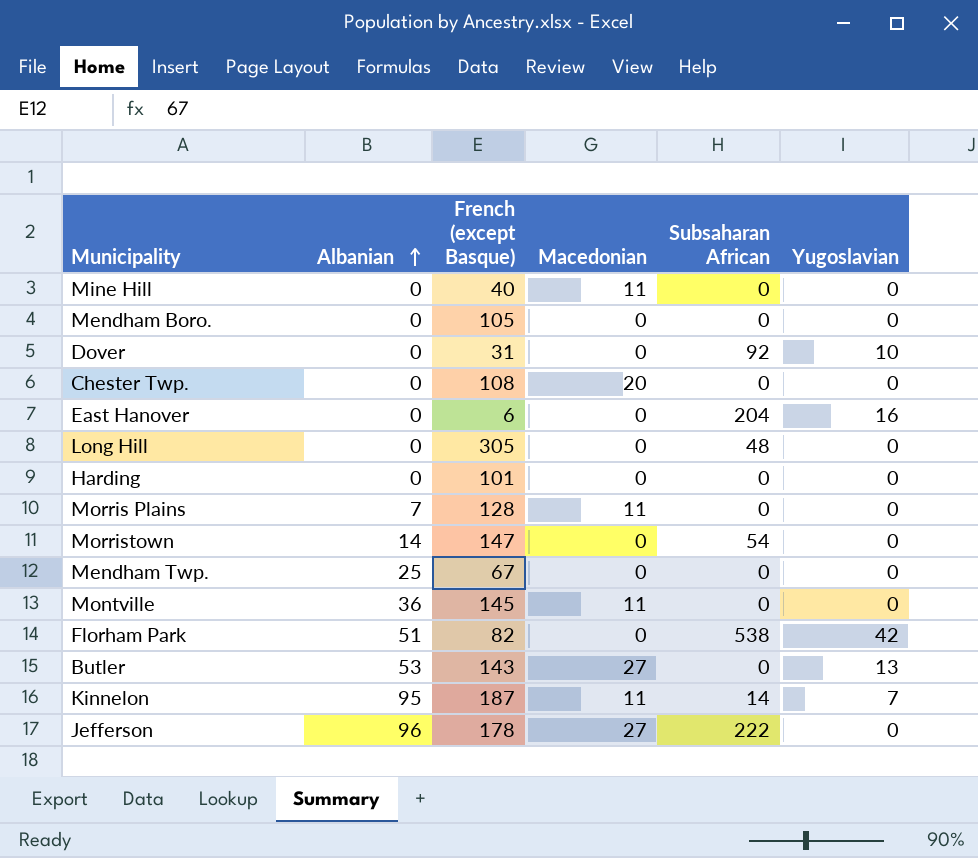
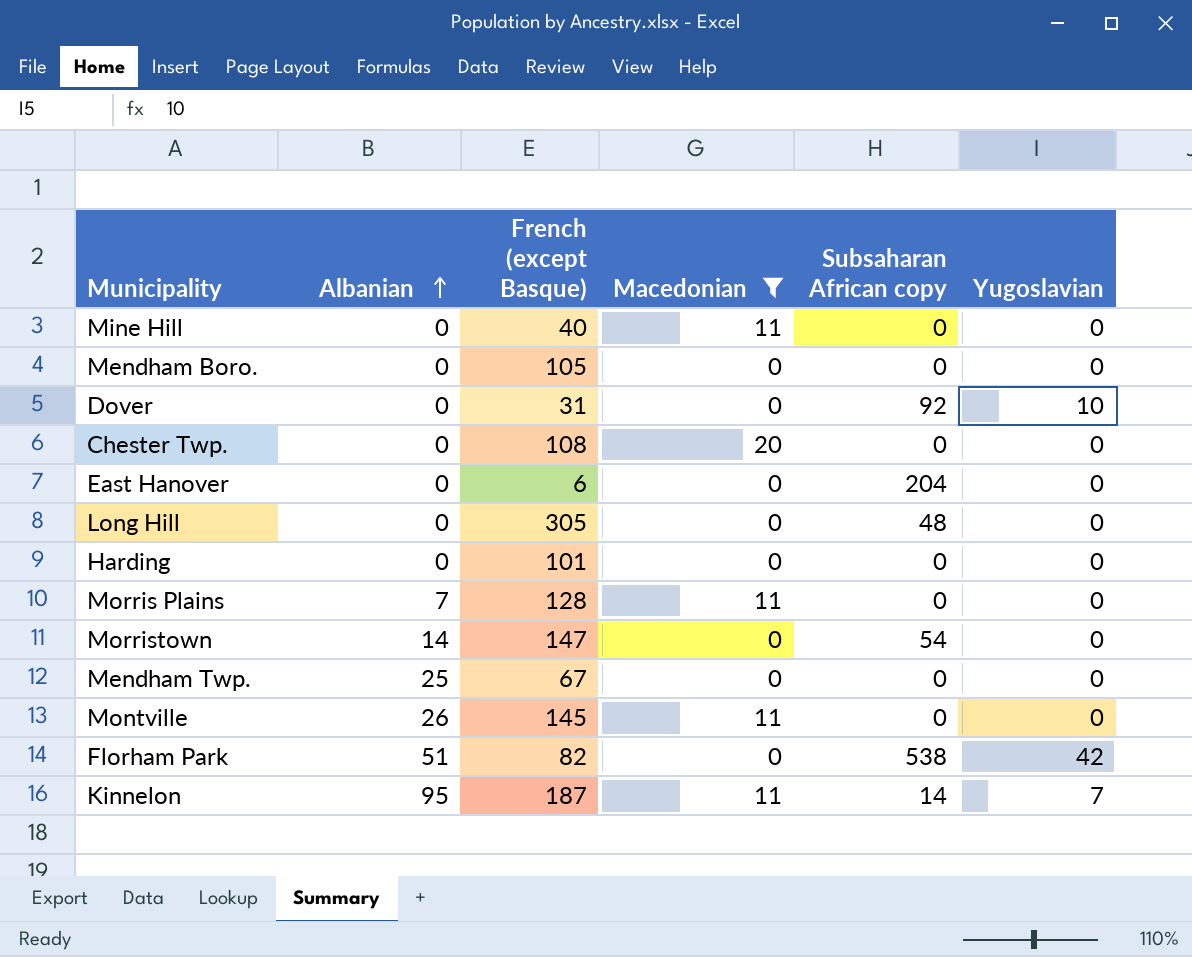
filter: none -> Macedonian != 27
column name: Subsaharan African -> Subsaharan African copy
East Hanover | Yugoslavian: 16 -> 0
Montville | Albanian: 36 -> 26

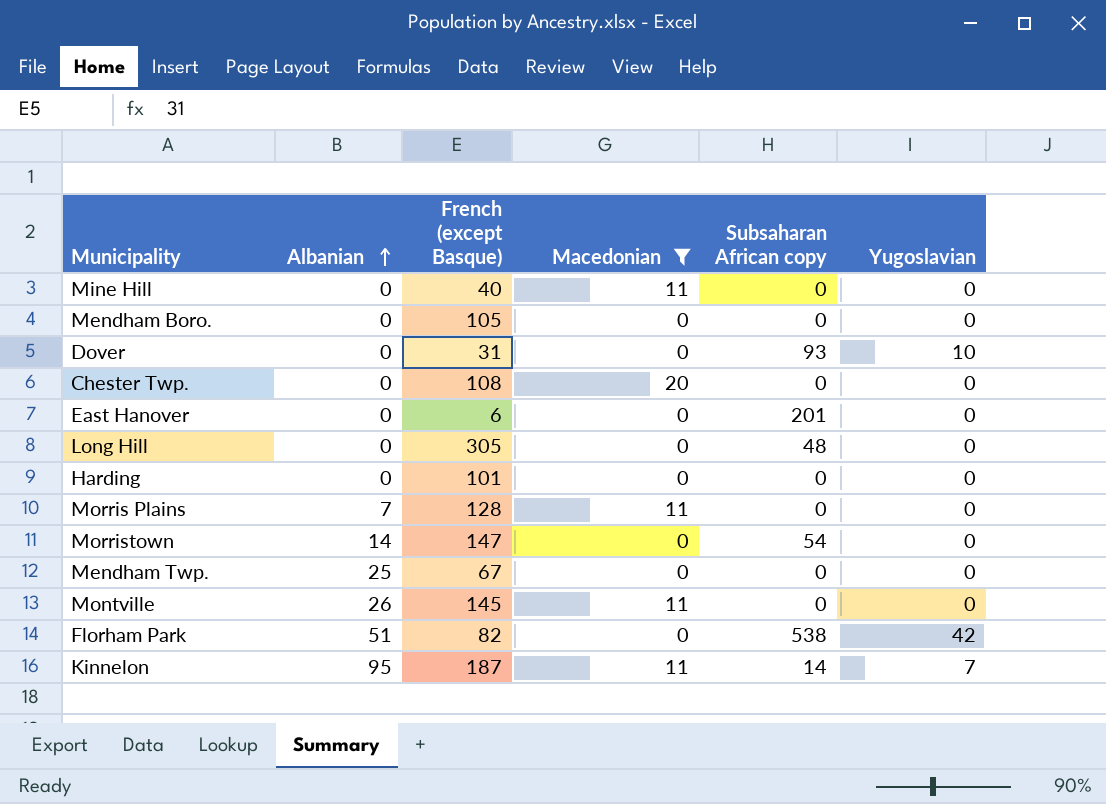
Dover | Subsaharan African copy: 92 -> 93
East Hanover | Subsaharan African copy: 204 -> 201

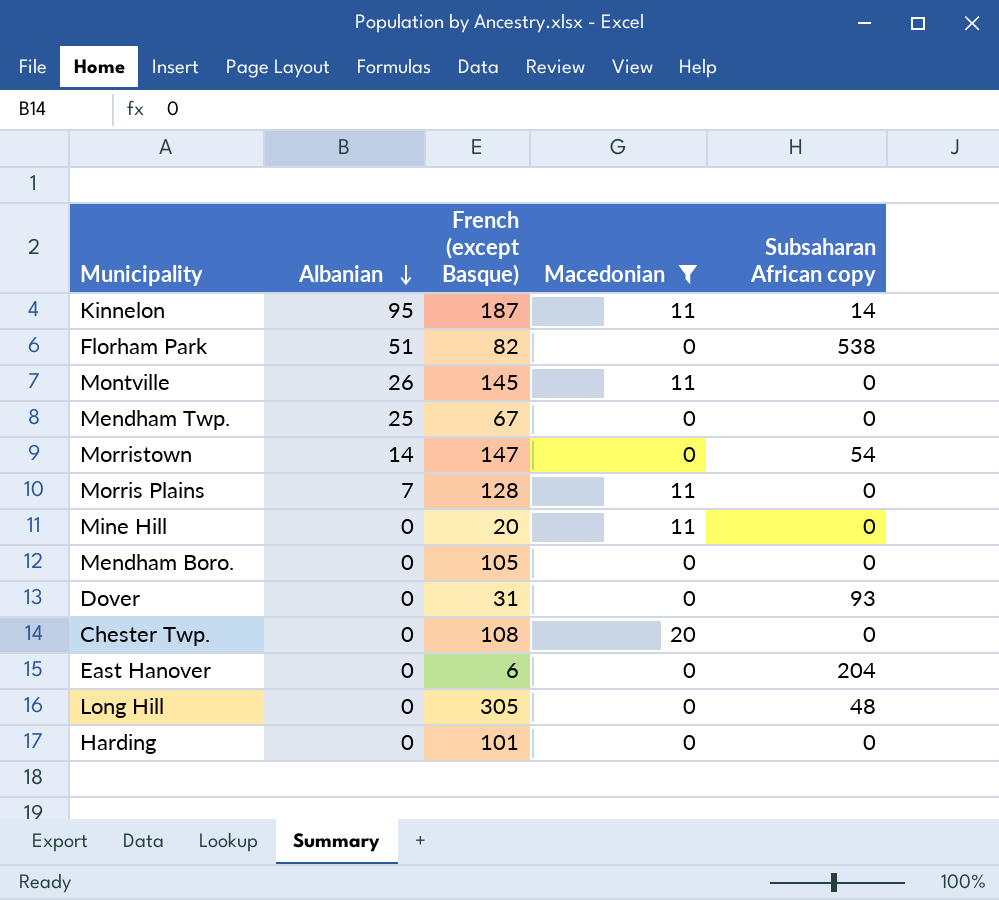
row order: Albanian ascending -> Albanian descending
column Yugoslavian | position: 6 -> none
Mine Hill | French (except Basque): 40 -> 20
East Hanover | Subsaharan African copy: 201 -> 204

